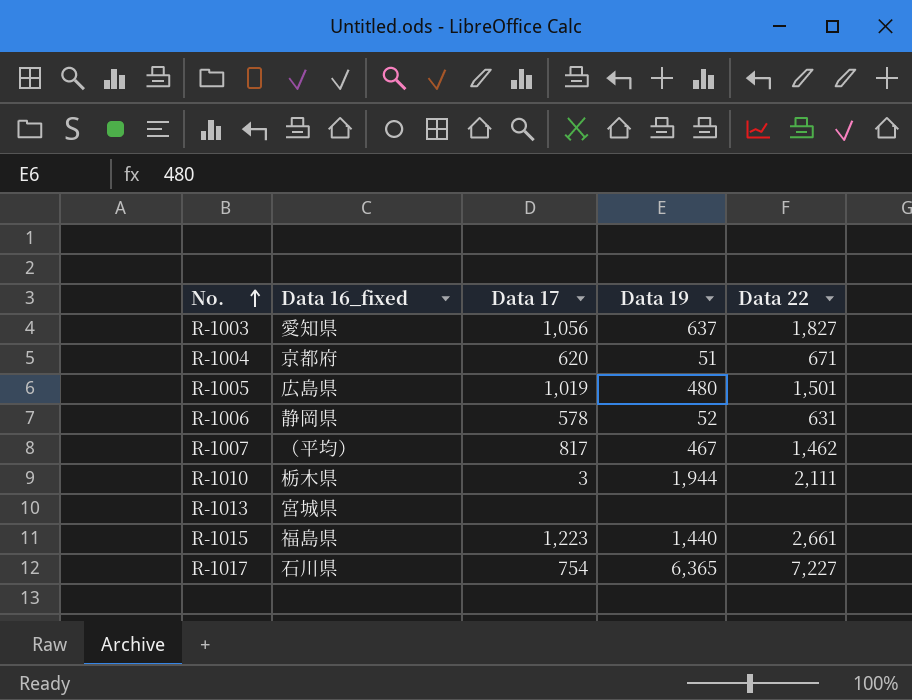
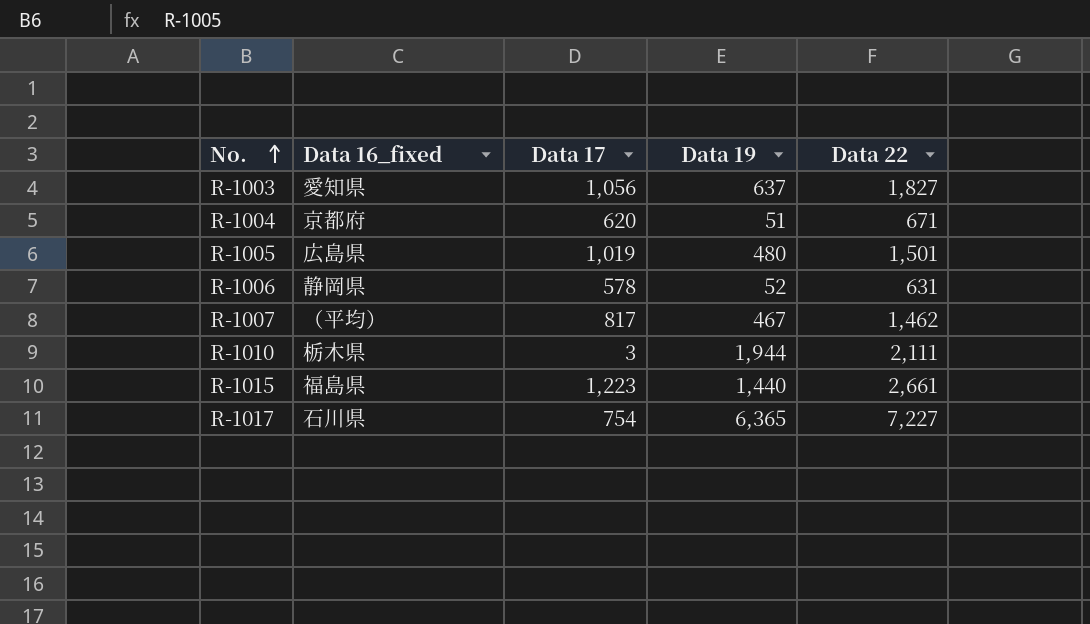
row R-1013: 宮城県 | none | none | none -> none

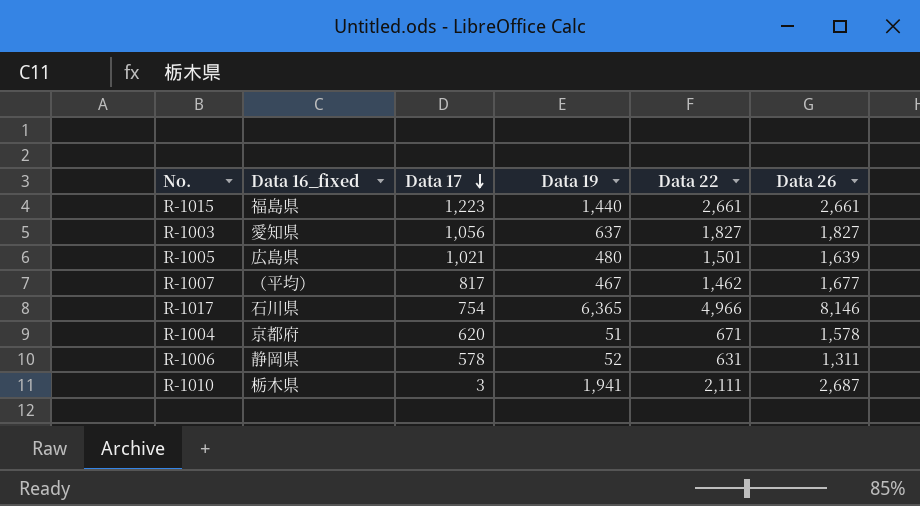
row order: No. ascending -> Data 17 descending
column Data 26 | position: none -> 6
R-1005 | Data 17: 1,019 -> 1,021
R-1017 | Data 22: 7,227 -> 4,966
R-1010 | Data 19: 1,944 -> 1,941

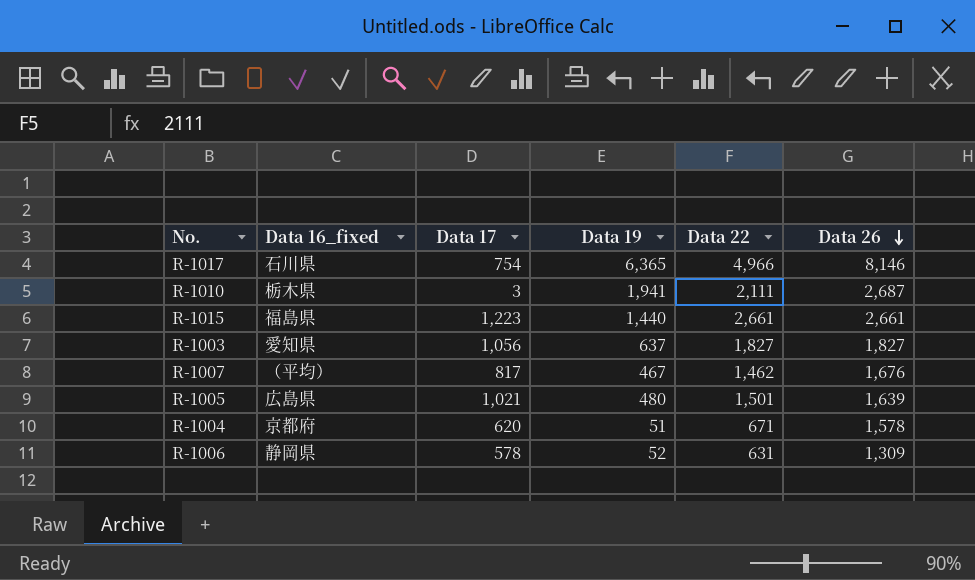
row order: Data 17 descending -> Data 26 descending
R-1007 | Data 26: 1,677 -> 1,676
R-1006 | Data 26: 1,311 -> 1,309

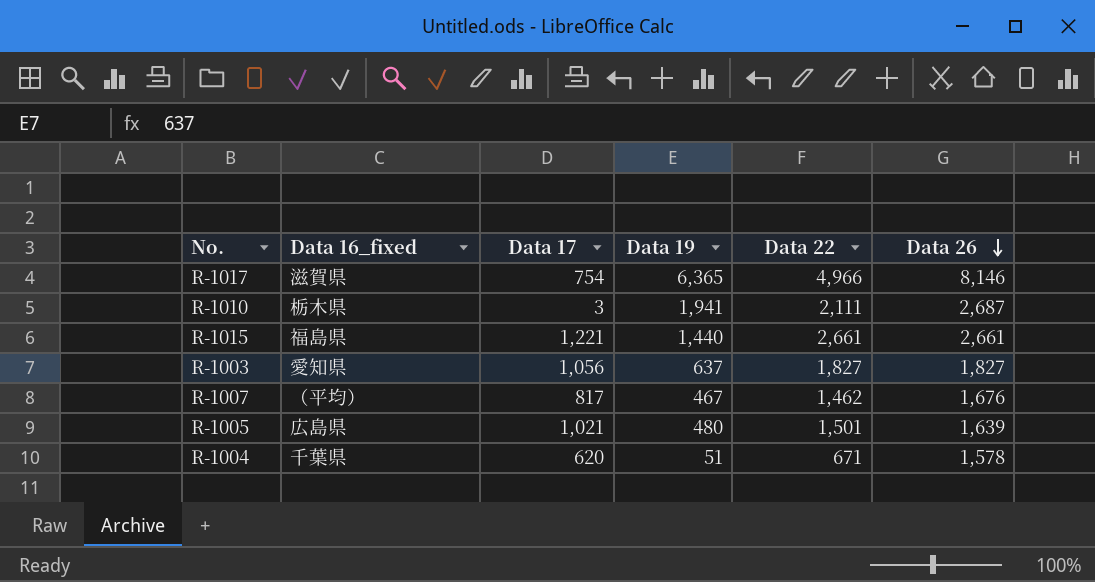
row R-1006: 静岡県 | 578 | 52 | 631 | 1,309 -> none
R-1017 | Data 16_fixed: 石川県 -> 滋賀県
R-1015 | Data 17: 1,223 -> 1,221
R-1004 | Data 16_fixed: 京都府 -> 千葉県

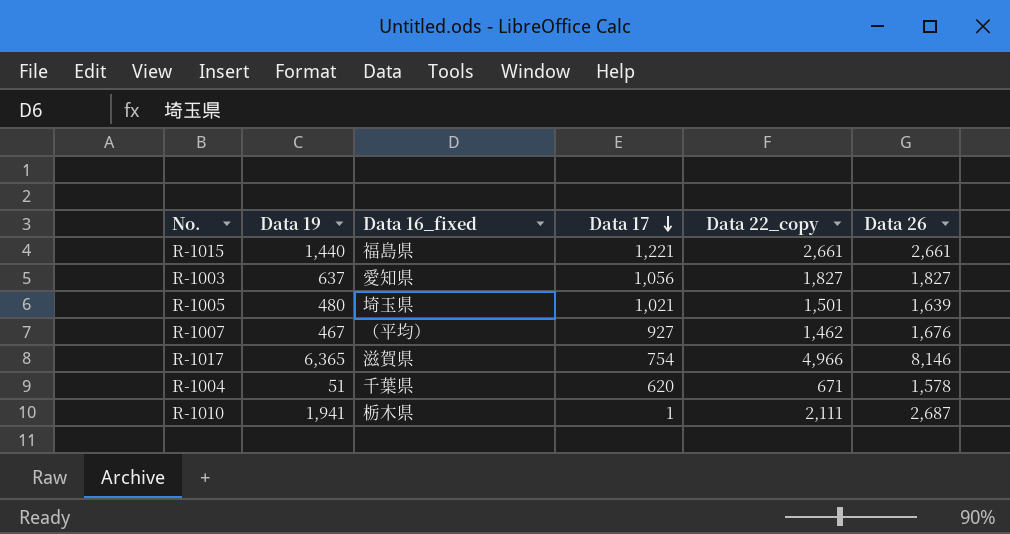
row order: Data 26 descending -> Data 17 descending
column Data 19 | position: 4 -> 2
column name: Data 22 -> Data 22_copy
R-1005 | Data 16_fixed: 広島県 -> 埼玉県
R-1007 | Data 17: 817 -> 927
R-1010 | Data 17: 3 -> 1

